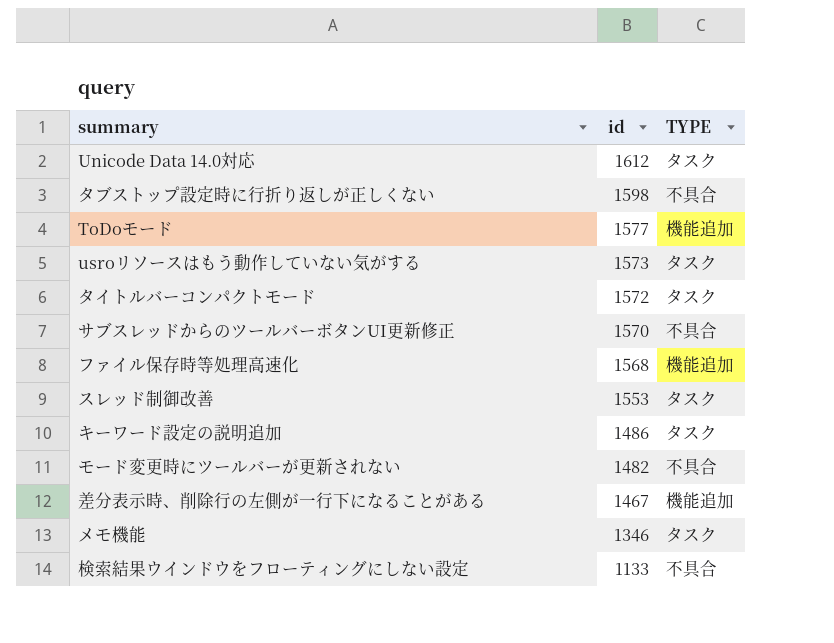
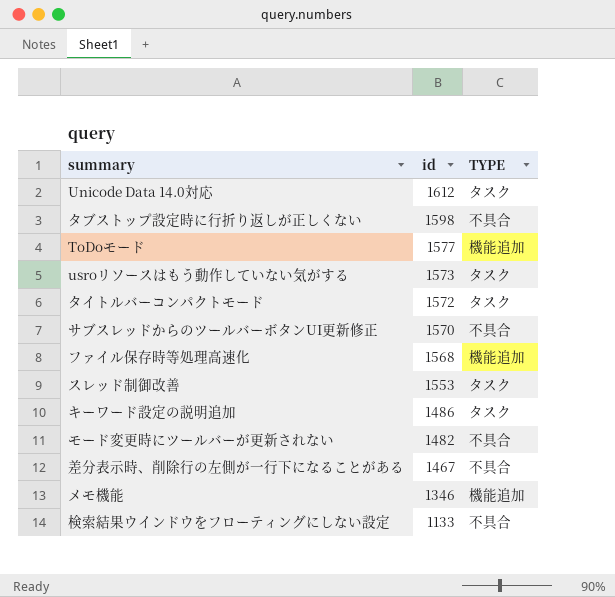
差分表示時、削除行の左側が一行下になることがある | TYPE: 機能追加 -> 不具合
メモ機能 | TYPE: タスク -> 機能追加

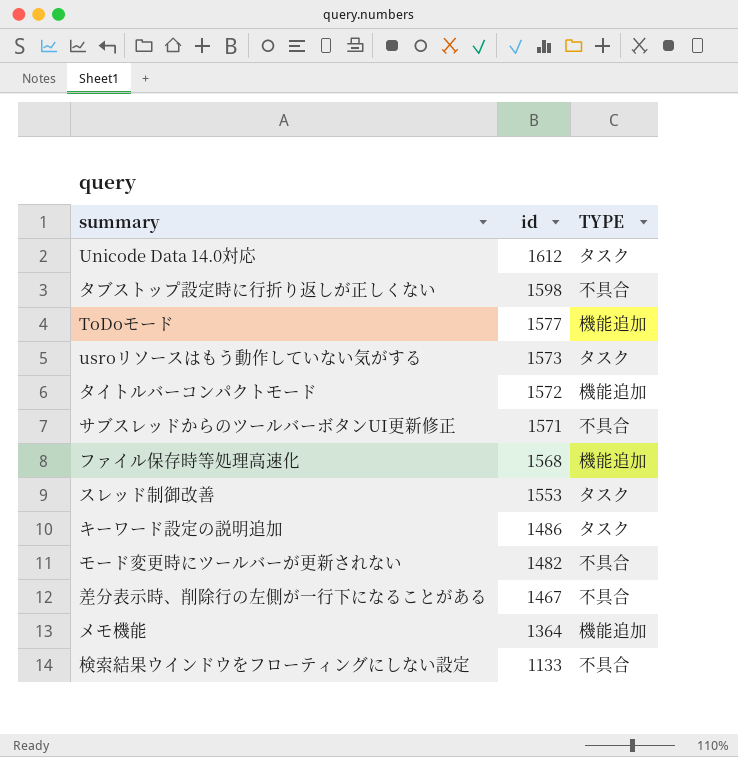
タイトルバーコンパクトモード | TYPE: タスク -> 機能追加
サブスレッドからのツールバーボタンUI更新修正 | id: 1570 -> 1571
メモ機能 | id: 1346 -> 1364

